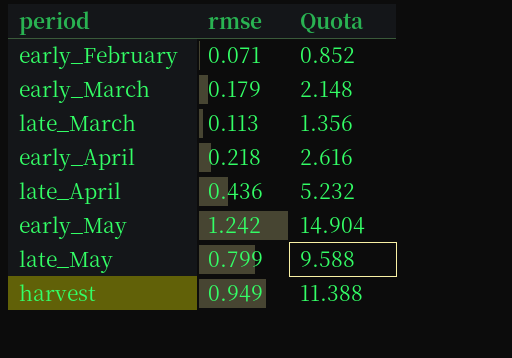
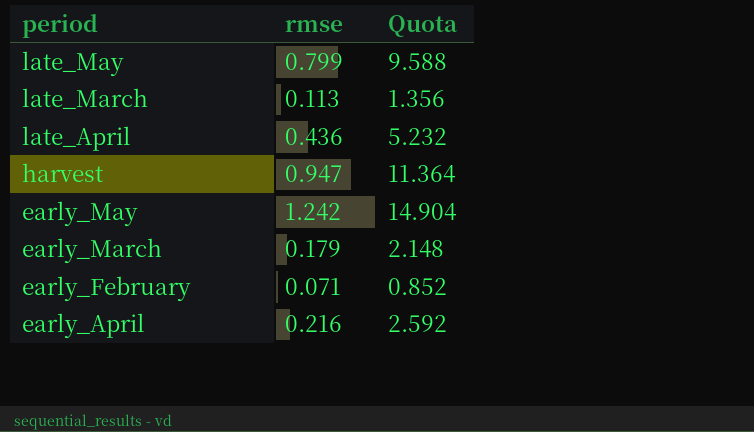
row order: none -> period descending
harvest | rmse: 0.949 -> 0.947
harvest | Quota: 11.388 -> 11.364
early_April | rmse: 0.218 -> 0.216
early_April | Quota: 2.616 -> 2.592

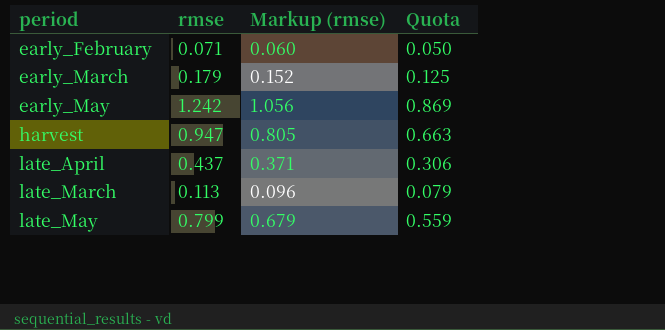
row order: period descending -> period ascending
column Markup (rmse) | formula: none -> [rmse] * 0.85
column Quota | formula: [rmse] * 12 -> [rmse] * 0.7
row early_April: 0.216 | 2.592 -> none
late_April | rmse: 0.436 -> 0.437

